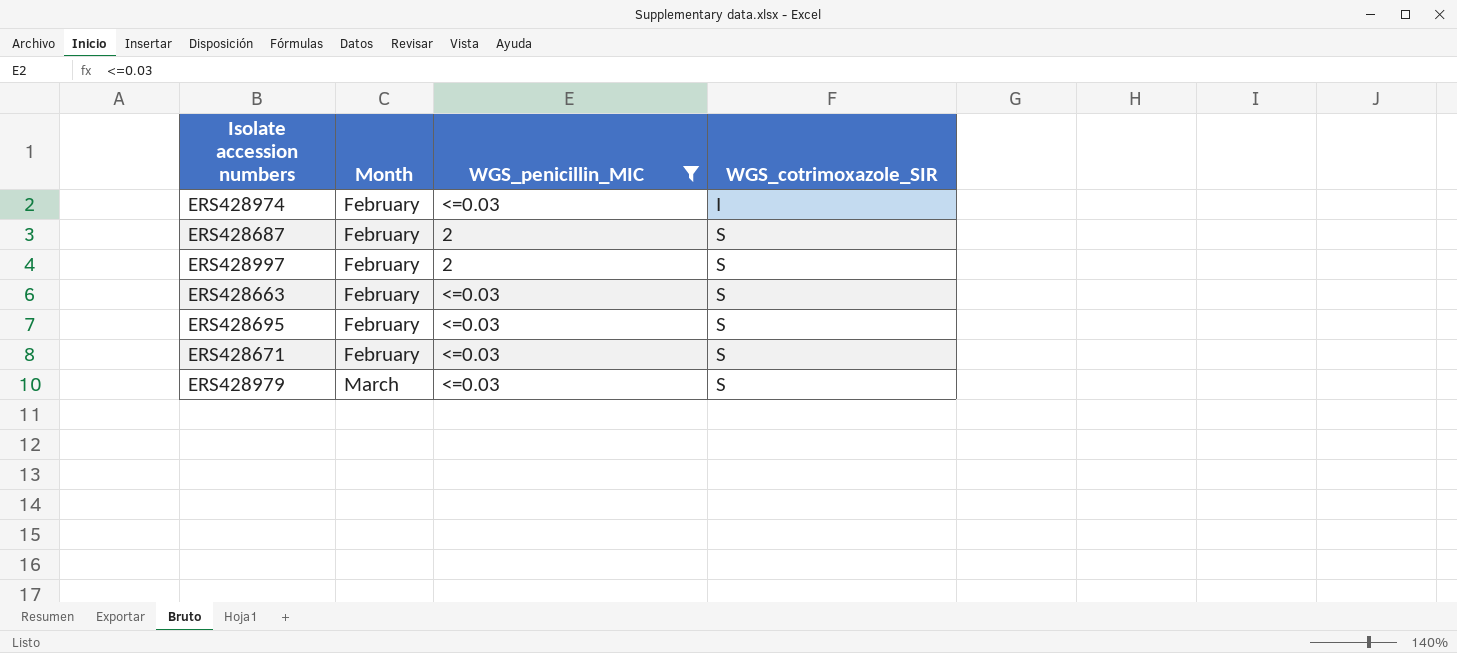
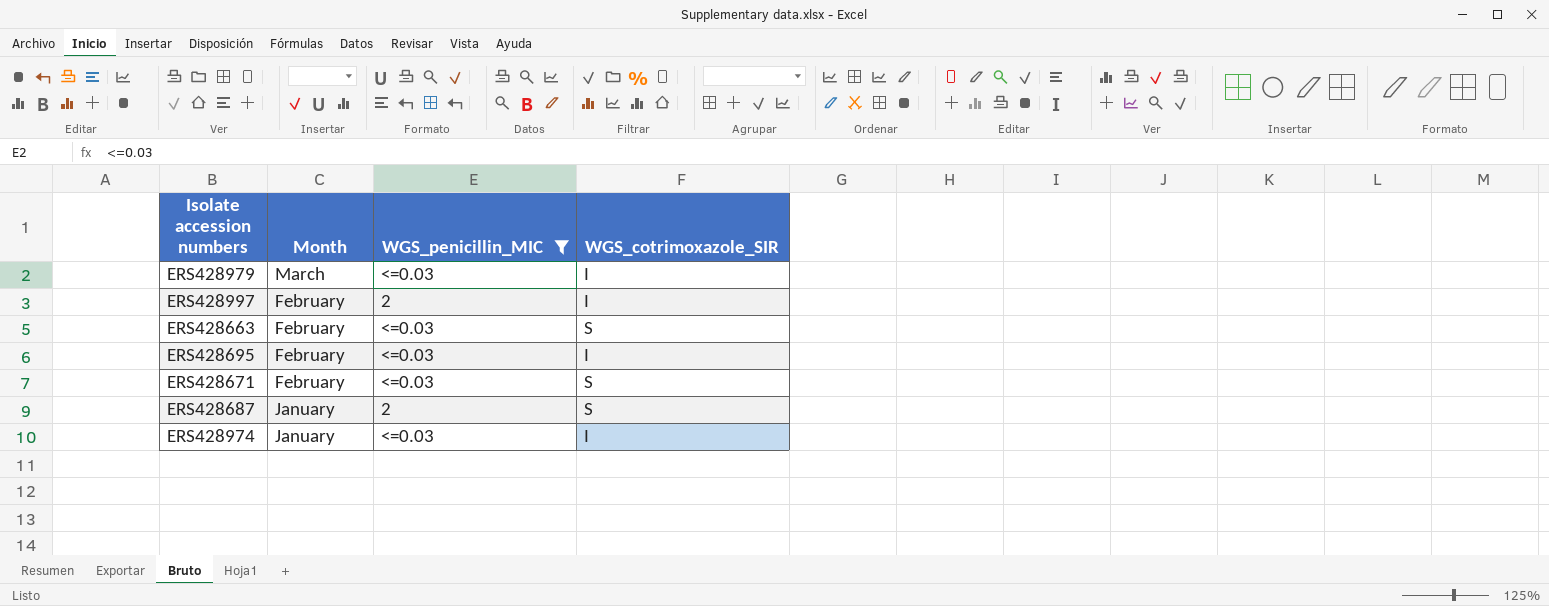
row order: Month ascending -> Month descending
ERS428979 | WGS_cotrimoxazole_SIR: S -> I
ERS428997 | WGS_cotrimoxazole_SIR: S -> I
ERS428695 | WGS_cotrimoxazole_SIR: S -> I
ERS428687 | Month: February -> January
ERS428974 | Month: February -> January

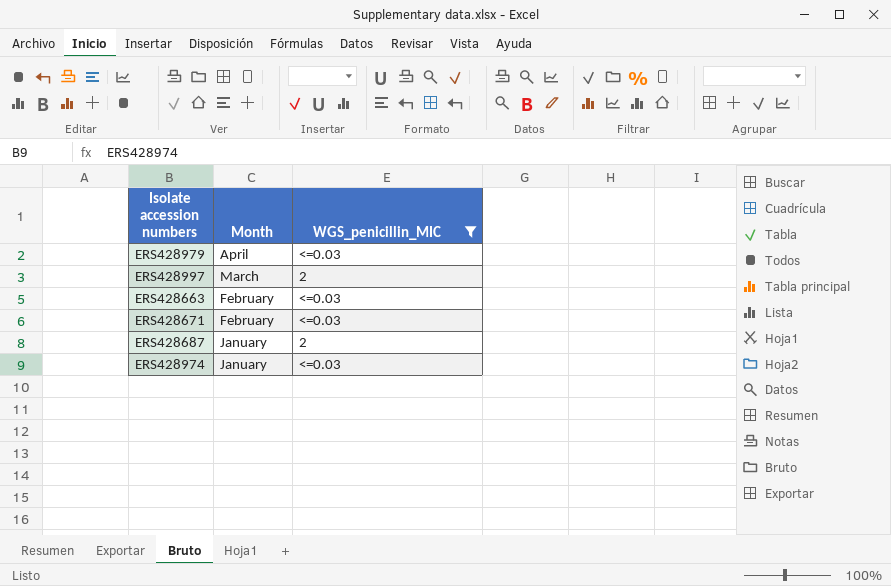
column WGS_cotrimoxazole_SIR | position: 4 -> none
row ERS428695: February | <=0.03 | I -> none
ERS428979 | Month: March -> April
ERS428997 | Month: February -> March

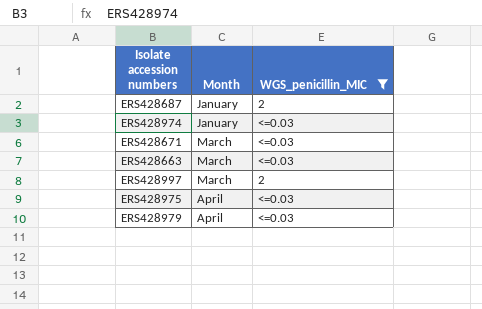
row order: Month descending -> Month ascending
ERS428671 | Month: February -> March
ERS428663 | Month: February -> March
row ERS428975: none -> April | <=0.03

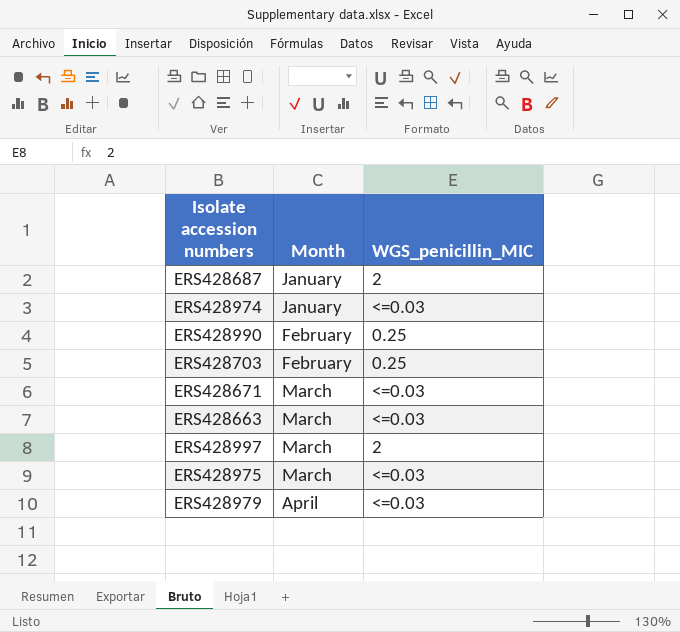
filter: WGS_penicillin_MIC != 0.25 -> none
ERS428975 | Month: April -> March

